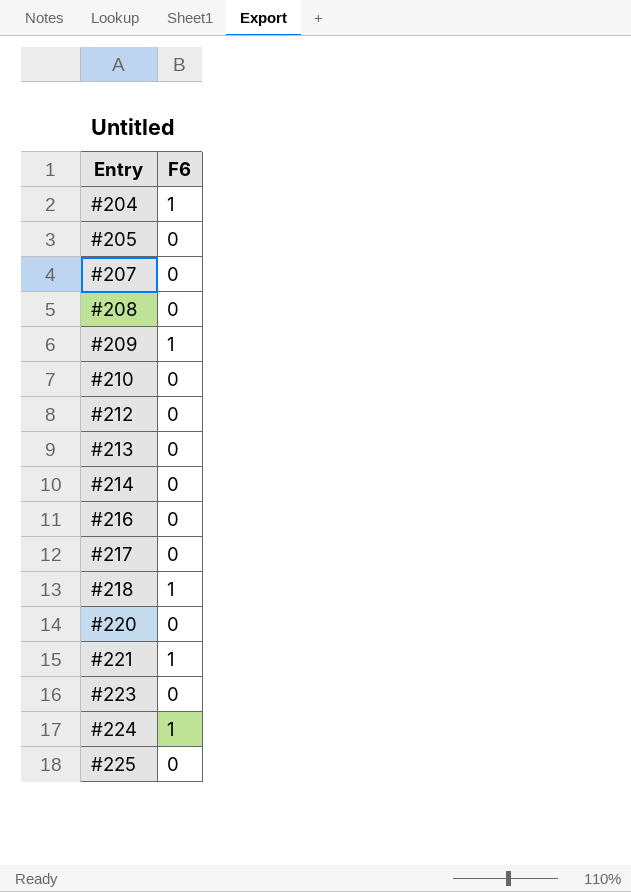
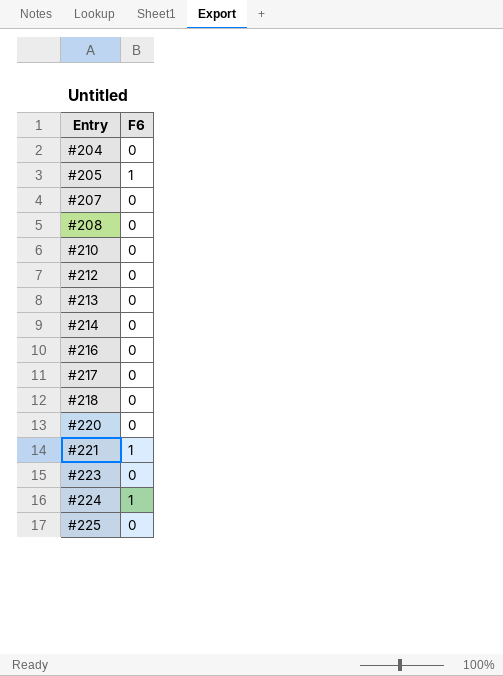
row #209: 1 -> none
#204 | F6: 1 -> 0
#205 | F6: 0 -> 1
#218 | F6: 1 -> 0

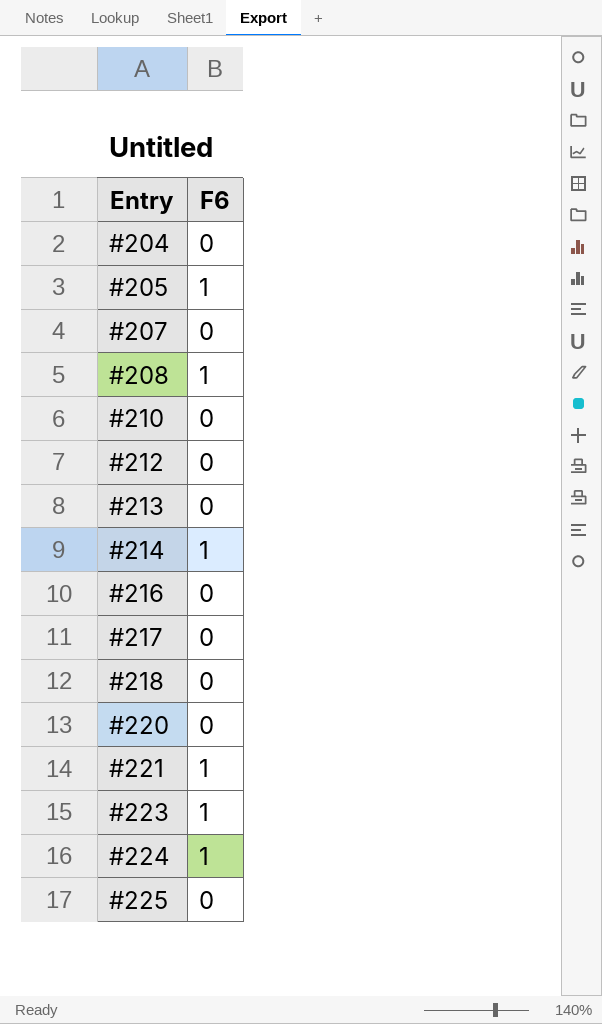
#208 | F6: 0 -> 1
#214 | F6: 0 -> 1
#223 | F6: 0 -> 1

